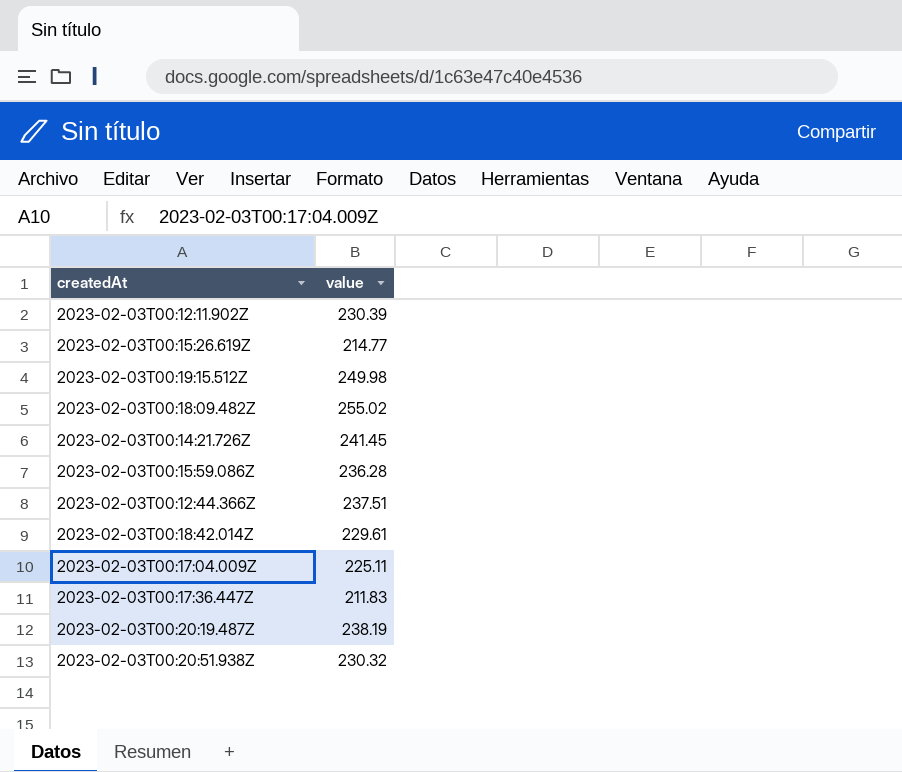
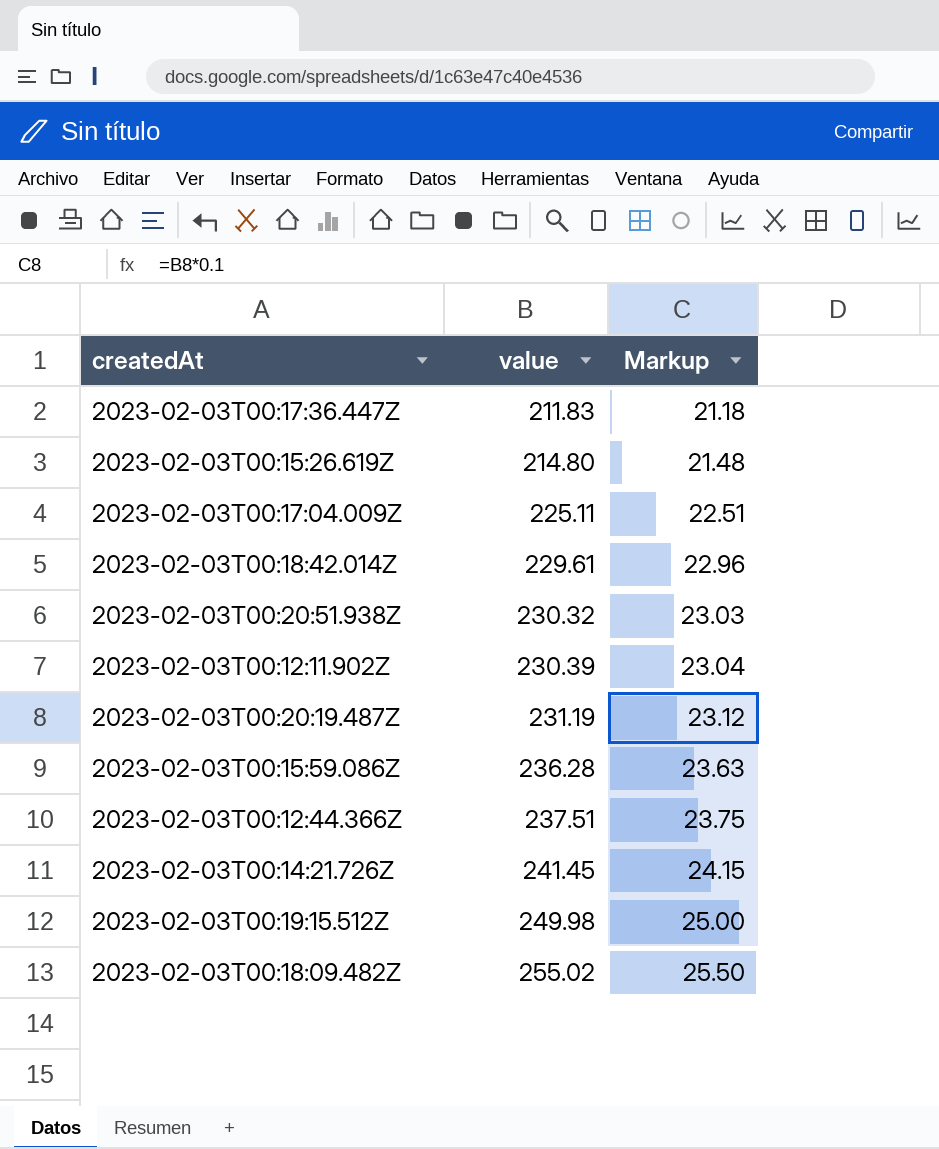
row order: none -> value ascending
column Markup | formula: none -> [value] * 0.1
2023-02-03T00:15:26.619Z | value: 214.77 -> 214.80
2023-02-03T00:20:19.487Z | value: 238.19 -> 231.19

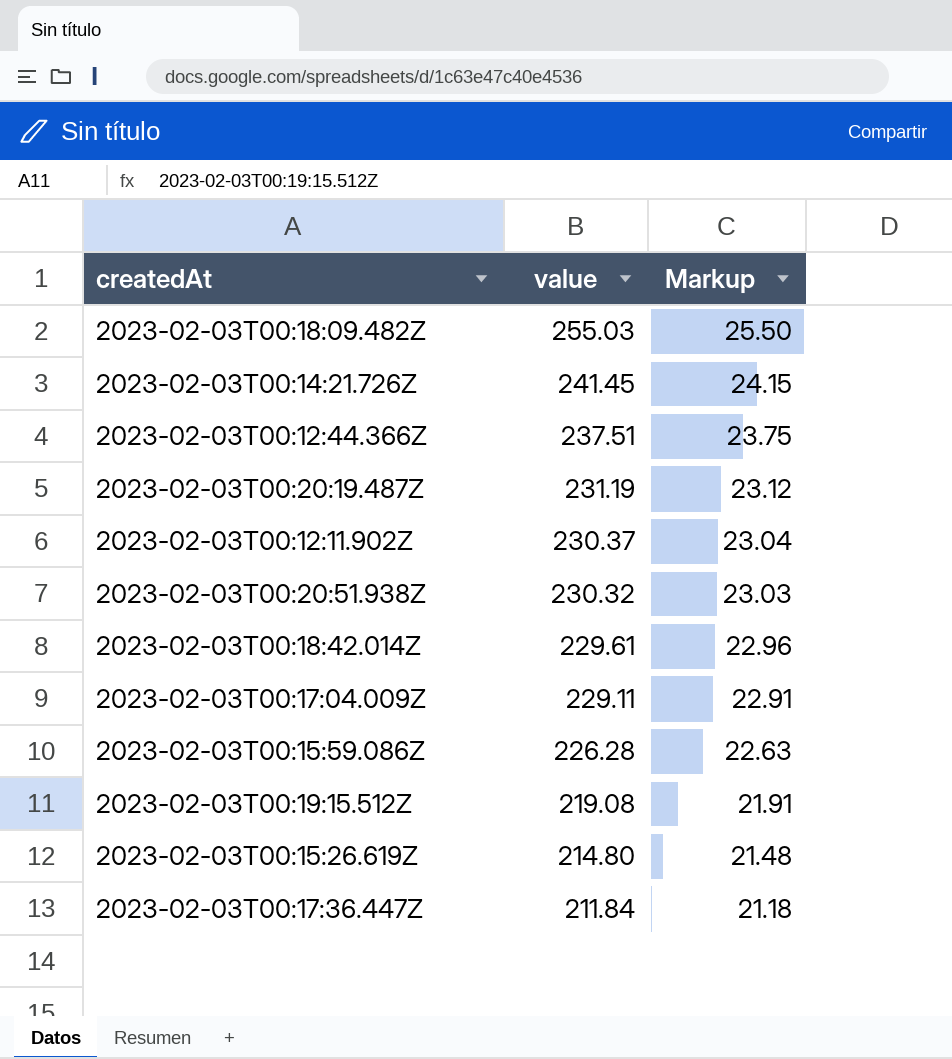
row order: value ascending -> value descending
2023-02-03T00:18:09.482Z | value: 255.02 -> 255.03
2023-02-03T00:12:11.902Z | value: 230.39 -> 230.37
2023-02-03T00:17:04.009Z | value: 225.11 -> 229.11
2023-02-03T00:17:04.009Z | Markup: 22.51 -> 22.91
2023-02-03T00:15:59.086Z | value: 236.28 -> 226.28
2023-02-03T00:15:59.086Z | Markup: 23.63 -> 22.63
2023-02-03T00:19:15.512Z | value: 249.98 -> 219.08
2023-02-03T00:19:15.512Z | Markup: 25.00 -> 21.91
2023-02-03T00:17:36.447Z | value: 211.83 -> 211.84

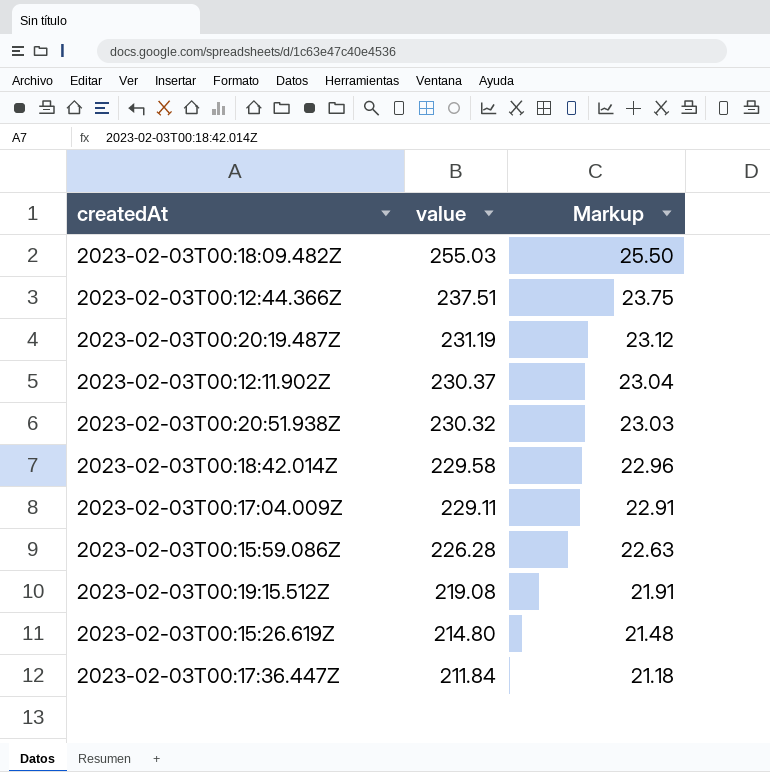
row 2023-02-03T00:14:21.726Z: 241.45 | 24.15 -> none
2023-02-03T00:18:42.014Z | value: 229.61 -> 229.58

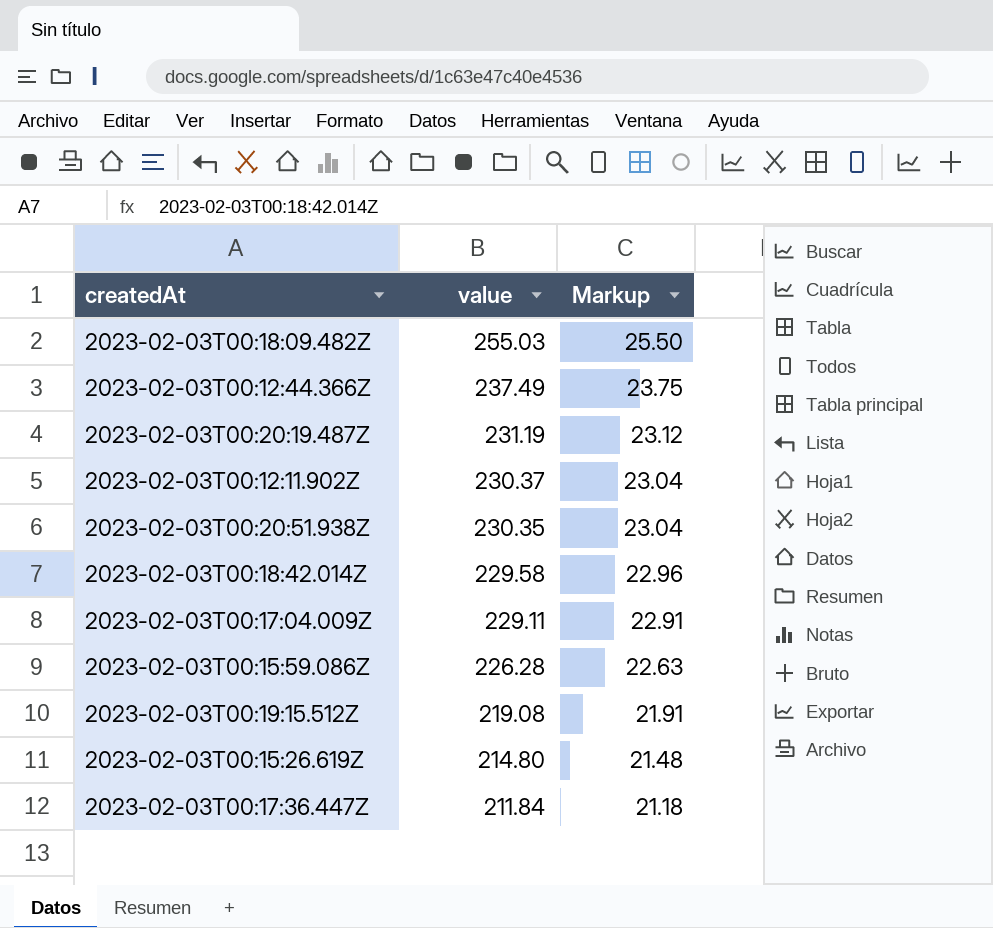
2023-02-03T00:12:44.366Z | value: 237.51 -> 237.49
2023-02-03T00:20:51.938Z | value: 230.32 -> 230.35
2023-02-03T00:20:51.938Z | Markup: 23.03 -> 23.04

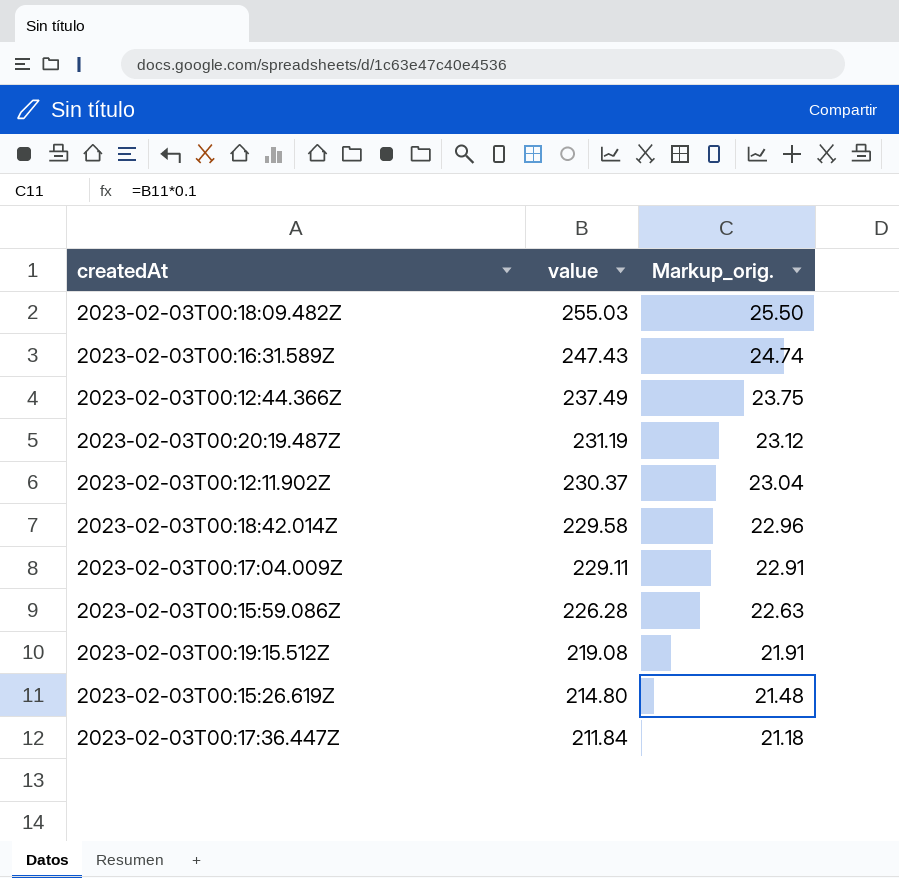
column name: Markup -> Markup_orig.
row 2023-02-03T00:20:51.938Z: 230.35 | 23.04 -> none
row 2023-02-03T00:16:31.589Z: none -> 247.43 | 24.74

